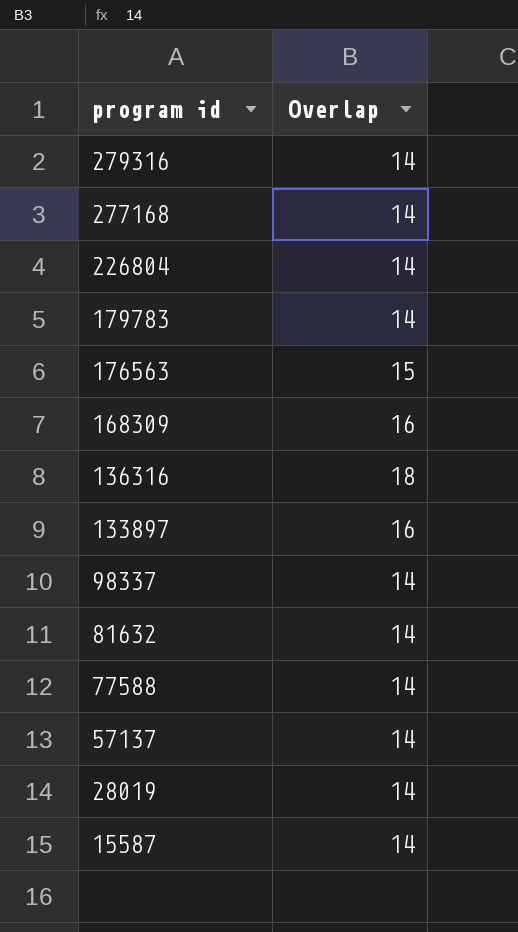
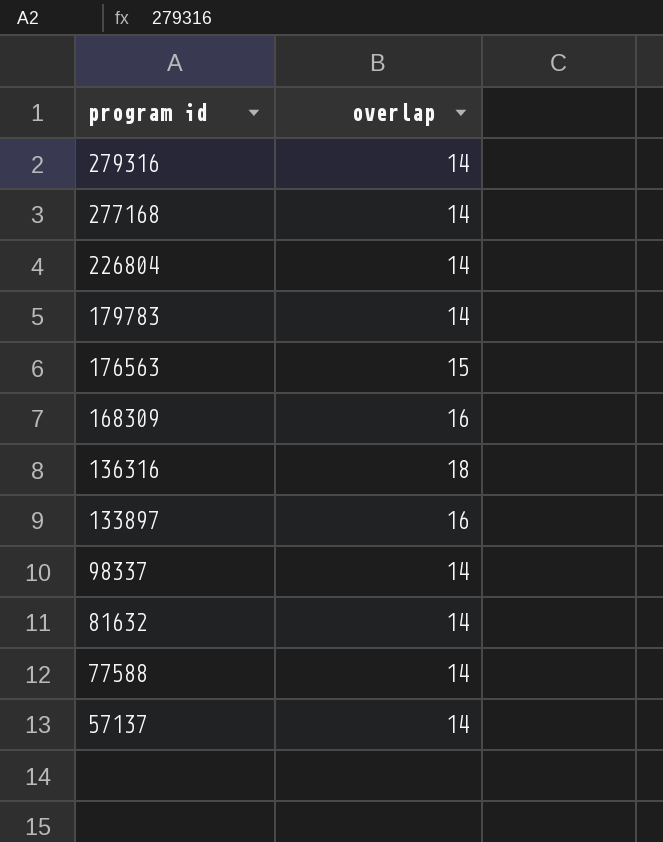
column name: Overlap -> overlap
row 28019: 14 -> none
row 15587: 14 -> none

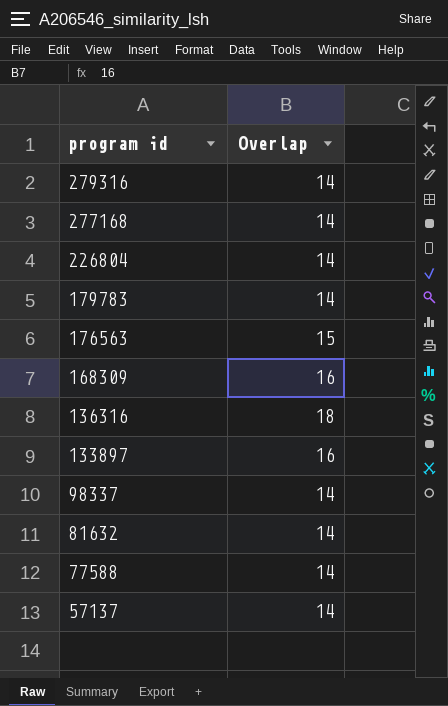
column name: overlap -> Overlap

